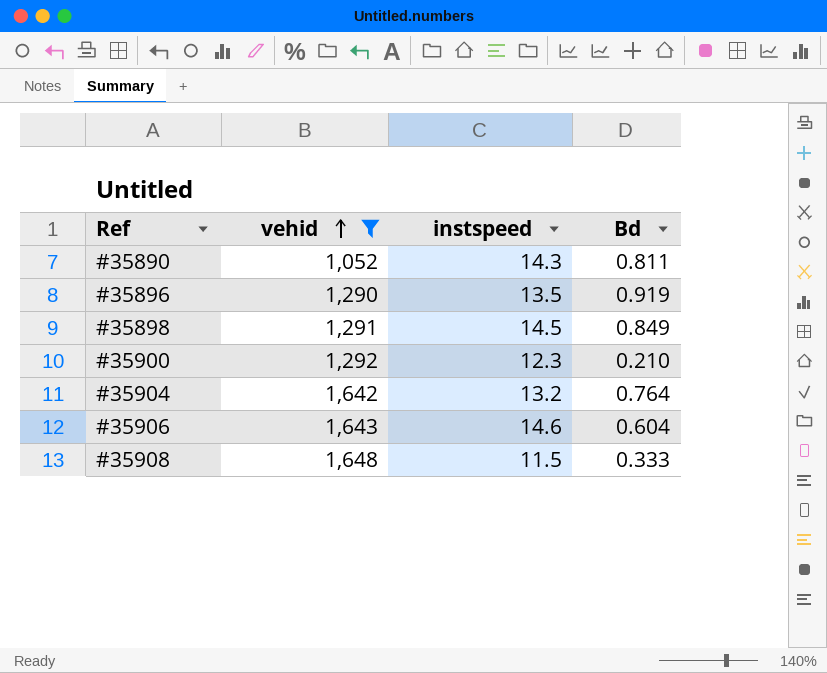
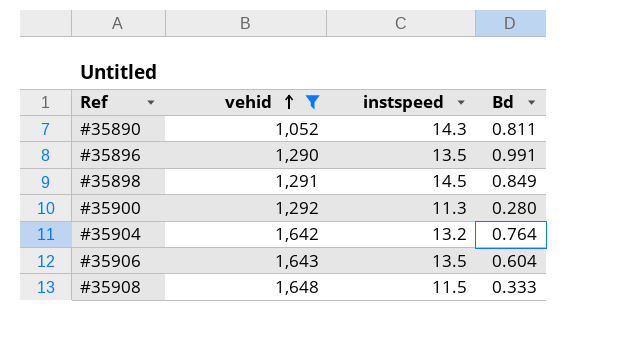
#35896 | Bd: 0.919 -> 0.991
#35900 | instspeed: 12.3 -> 11.3
#35900 | Bd: 0.210 -> 0.280
#35906 | instspeed: 14.6 -> 13.5

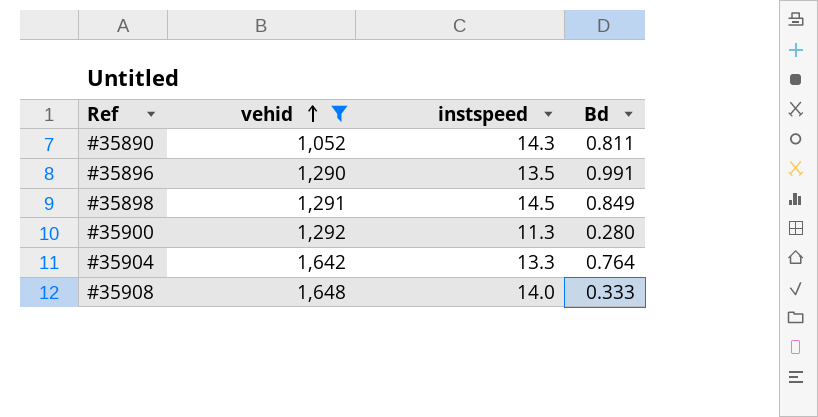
row #35906: 1,643 | 13.5 | 0.604 -> none
#35904 | instspeed: 13.2 -> 13.3
#35908 | instspeed: 11.5 -> 14.0

